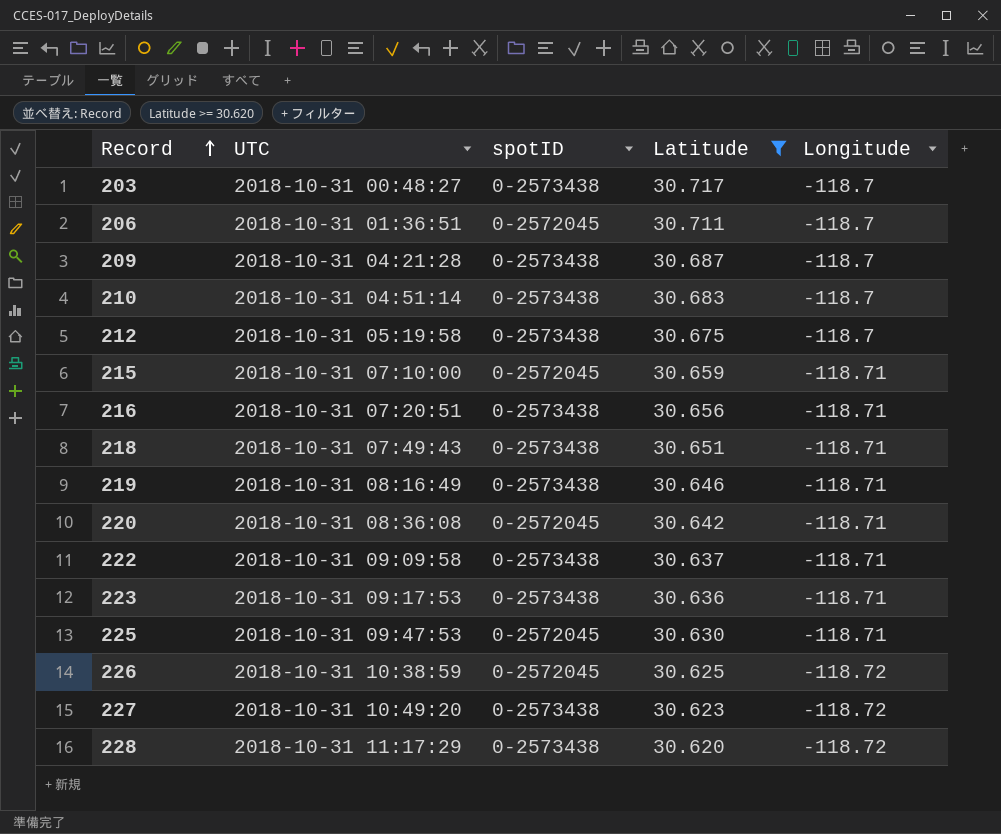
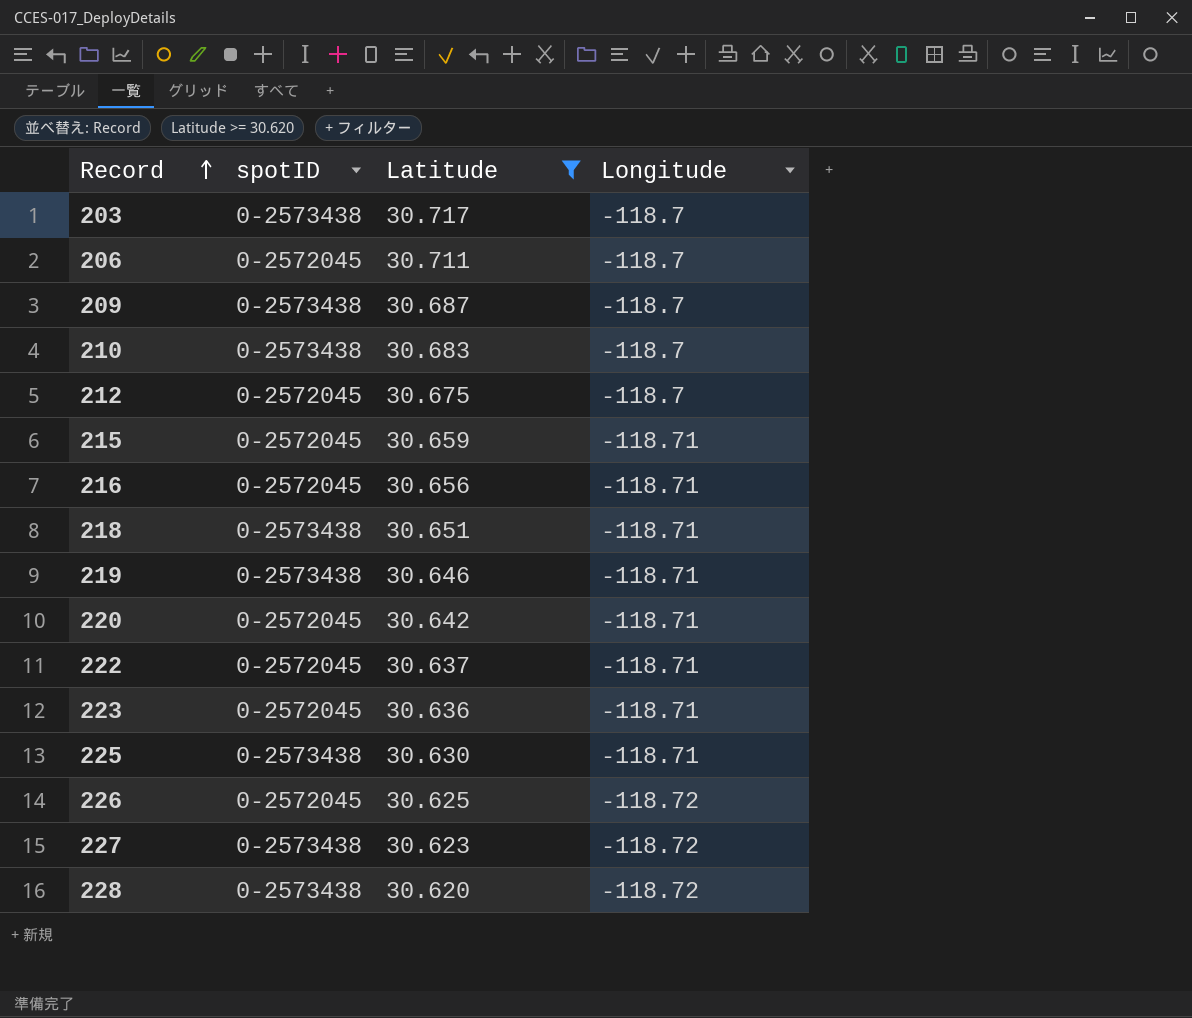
column UTC | position: 2 -> none
212 | spotID: 0-2573438 -> 0-2572045
216 | spotID: 0-2573438 -> 0-2572045
222 | spotID: 0-2573438 -> 0-2572045
223 | spotID: 0-2573438 -> 0-2572045
225 | spotID: 0-2572045 -> 0-2573438

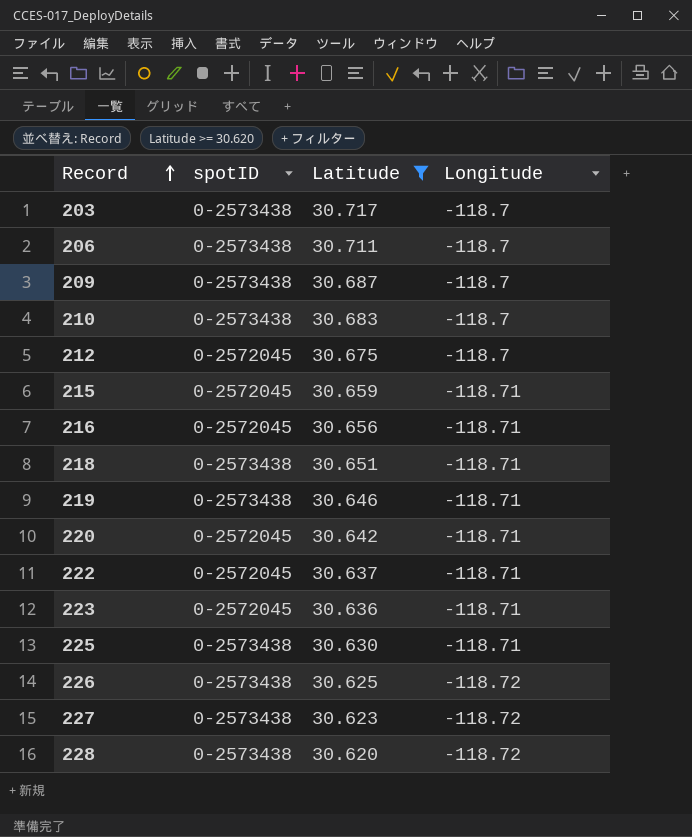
206 | spotID: 0-2572045 -> 0-2573438
226 | spotID: 0-2572045 -> 0-2573438

